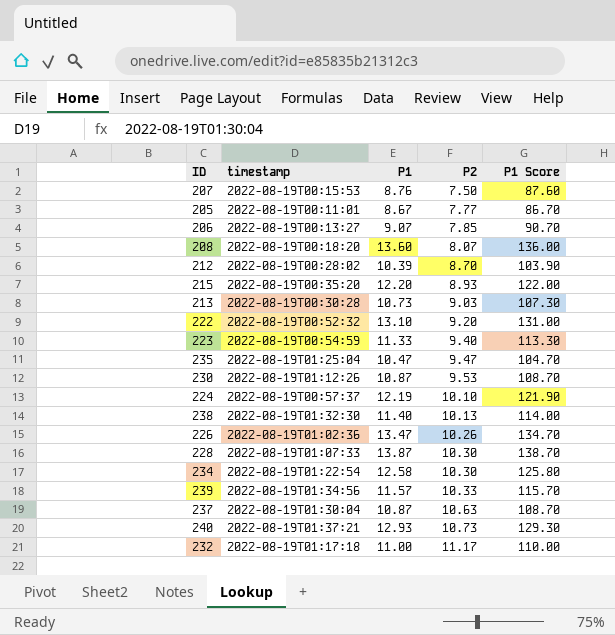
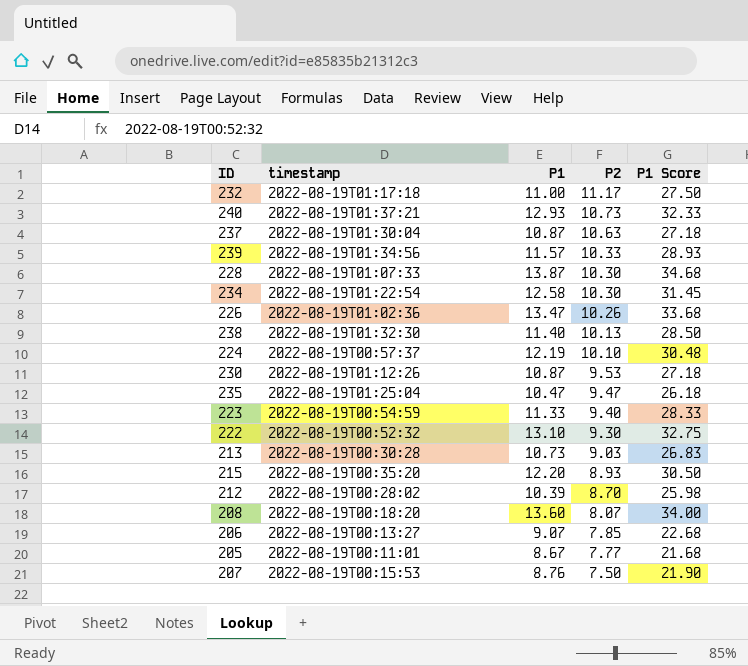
row order: P2 ascending -> P2 descending
column P1 Score | formula: [P1] * 10 -> [P1] * 2.5
222 | P2: 9.20 -> 9.30

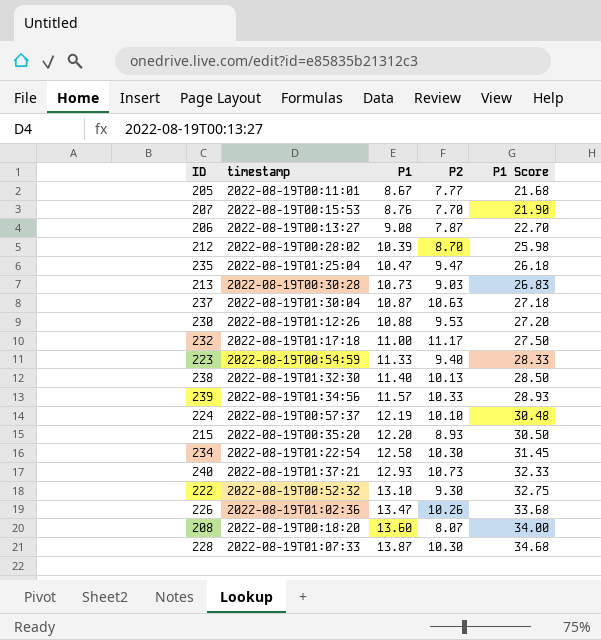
row order: P2 descending -> P1 ascending
207 | P2: 7.50 -> 7.70
206 | P1: 9.07 -> 9.08
206 | P2: 7.85 -> 7.87
206 | P1 Score: 22.68 -> 22.70
230 | P1: 10.87 -> 10.88
230 | P1 Score: 27.18 -> 27.20

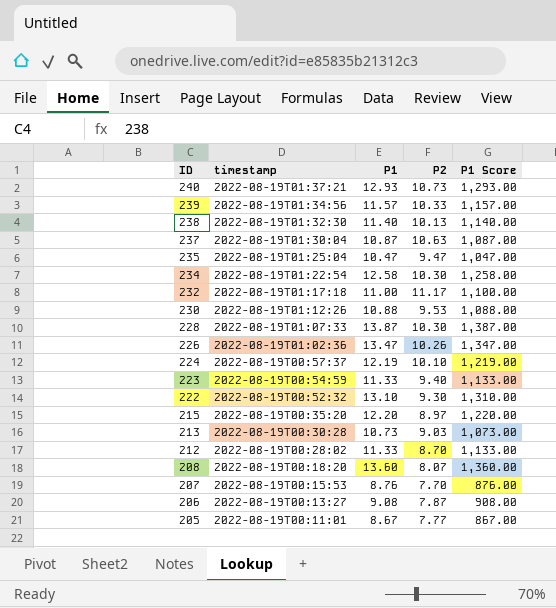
row order: P1 ascending -> ID descending
column P1 Score | formula: [P1] * 2.5 -> [P1] * 100
215 | P2: 8.93 -> 8.97
212 | P1: 10.39 -> 11.33

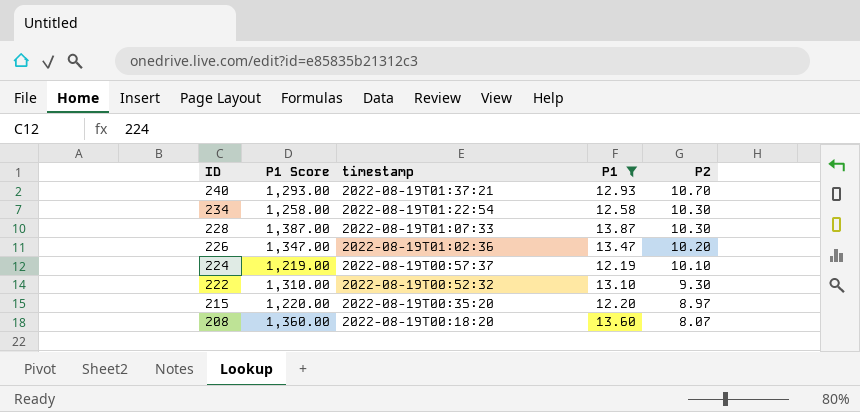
filter: none -> P1 >= 12.19
column P1 Score | position: 5 -> 2
240 | P2: 10.73 -> 10.70
226 | P2: 10.26 -> 10.20

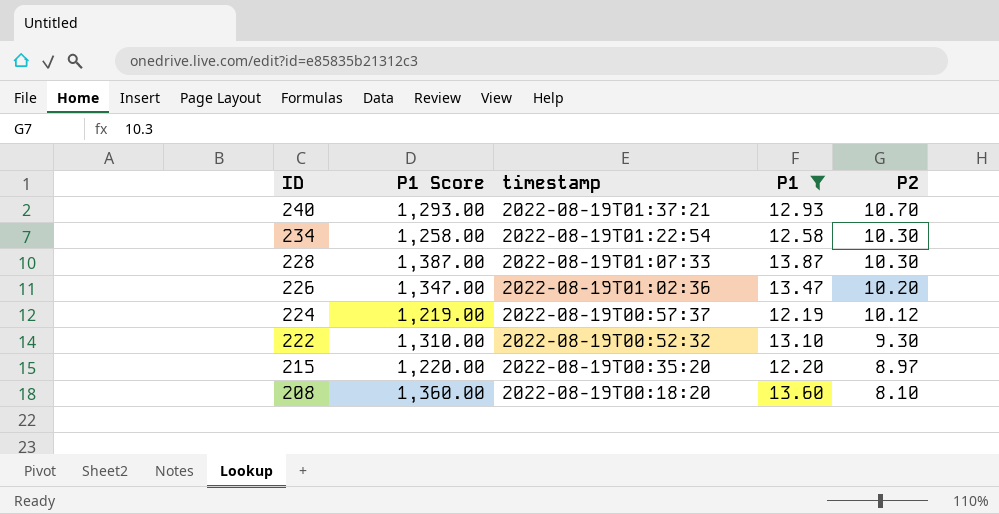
224 | P2: 10.10 -> 10.12
208 | P2: 8.07 -> 8.10

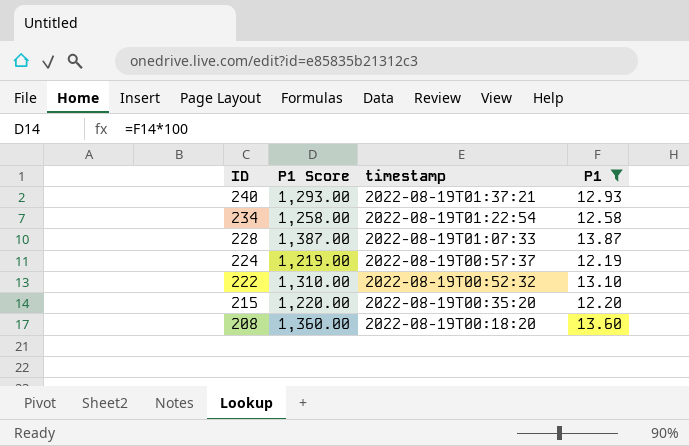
column P2 | position: 5 -> none
row 226: 1,347.00 | 2022-08-19T01:02:36 | 13.47 | 10.20 -> none

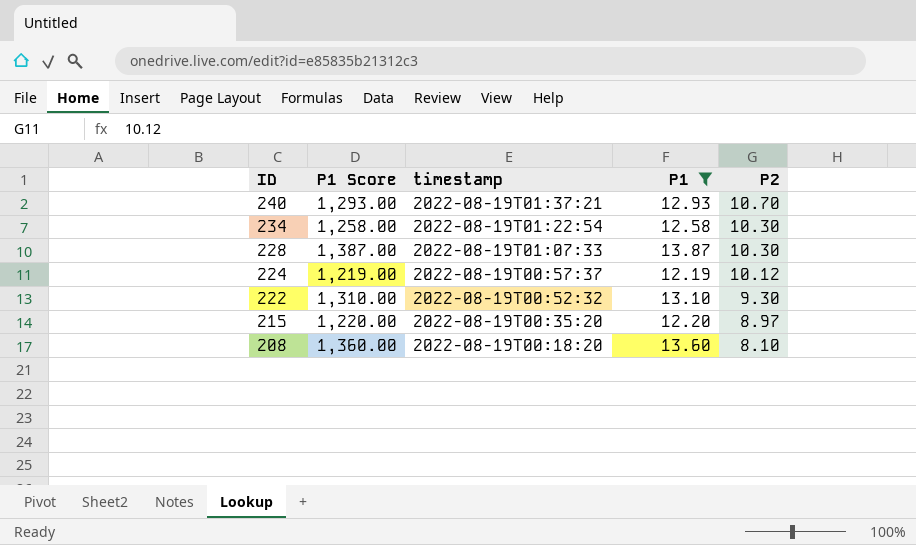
column P2 | position: none -> 5

